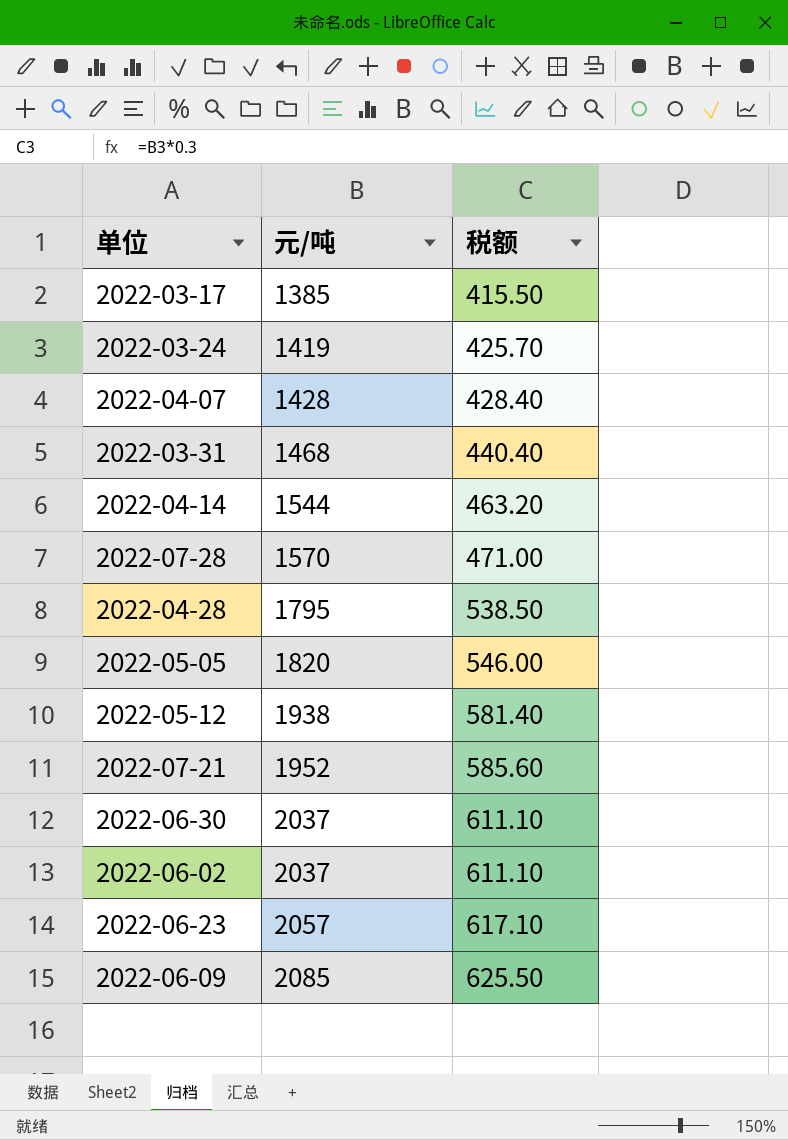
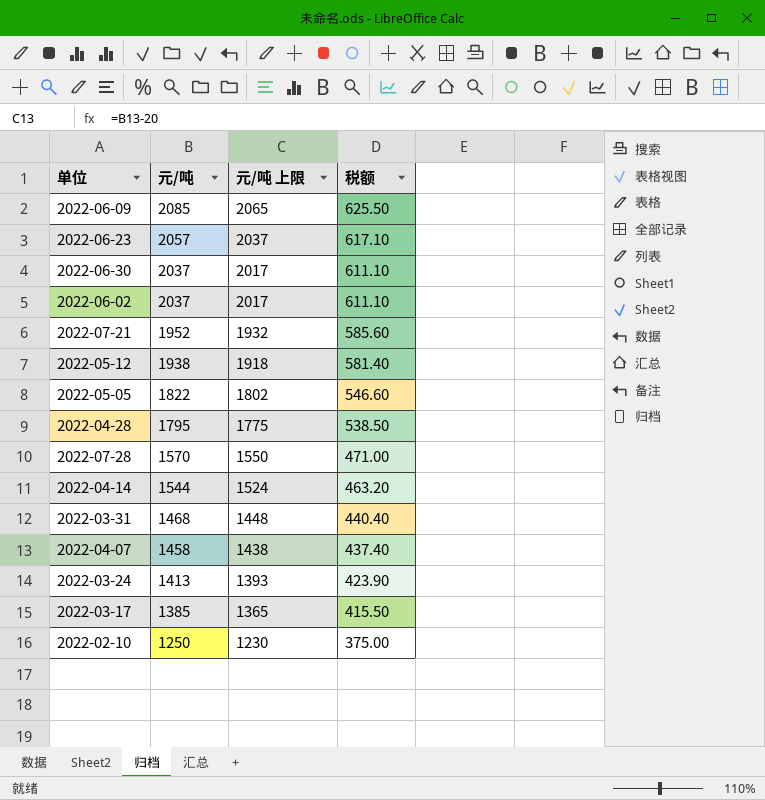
row order: 元/吨 ascending -> 元/吨 descending
column 元/吨 上限 | formula: none -> [元/吨] - 20
2022-05-05 | 元/吨: 1820 -> 1822
2022-05-05 | 税额: 546.00 -> 546.60
2022-04-07 | 元/吨: 1428 -> 1458
2022-04-07 | 税额: 428.40 -> 437.40
2022-03-24 | 元/吨: 1419 -> 1413
2022-03-24 | 税额: 425.70 -> 423.90
row 2022-02-10: none -> 1250 | 1230 | 375.00

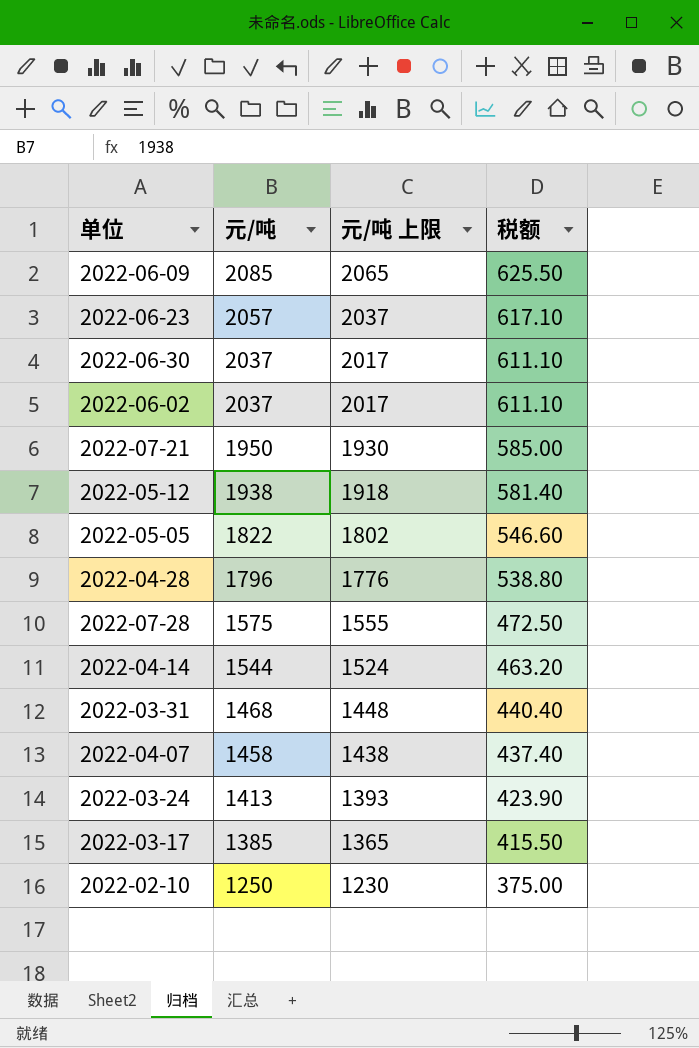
2022-07-21 | 元/吨: 1952 -> 1950
2022-07-21 | 元/吨 上限: 1932 -> 1930
2022-07-21 | 税额: 585.60 -> 585.00
2022-04-28 | 元/吨: 1795 -> 1796
2022-04-28 | 元/吨 上限: 1775 -> 1776
2022-04-28 | 税额: 538.50 -> 538.80
2022-07-28 | 元/吨: 1570 -> 1575
2022-07-28 | 元/吨 上限: 1550 -> 1555
2022-07-28 | 税额: 471.00 -> 472.50

